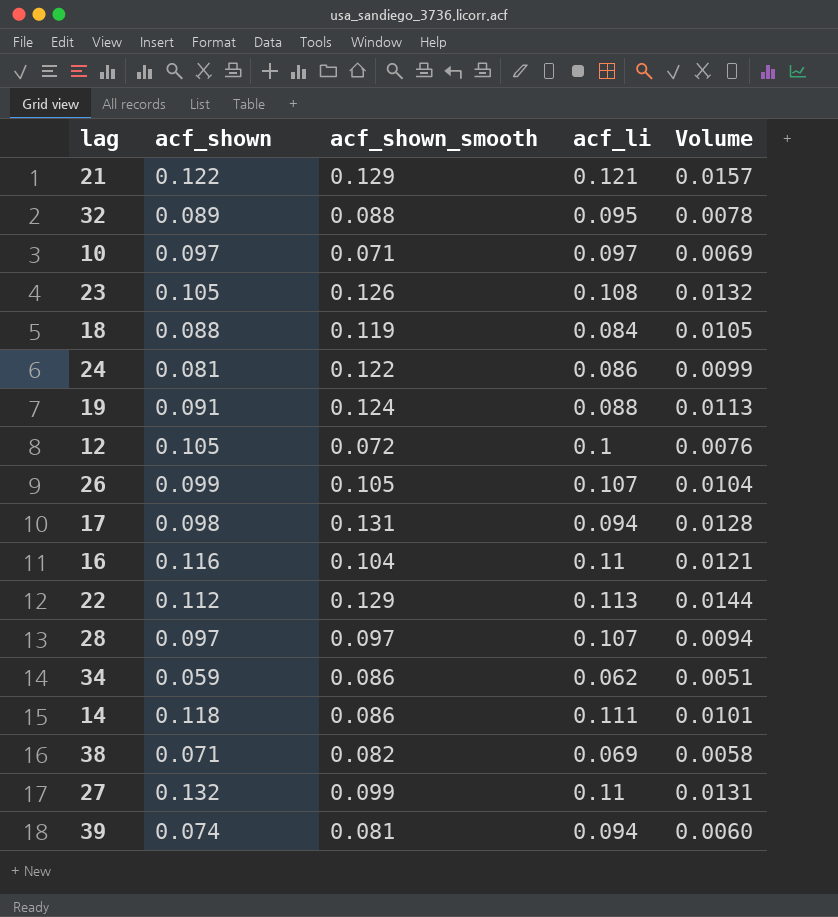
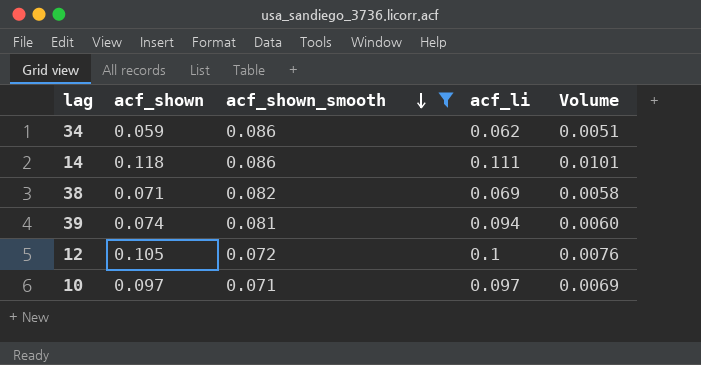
filter: none -> acf_shown_smooth <= 0.086
row order: none -> acf_shown_smooth descending

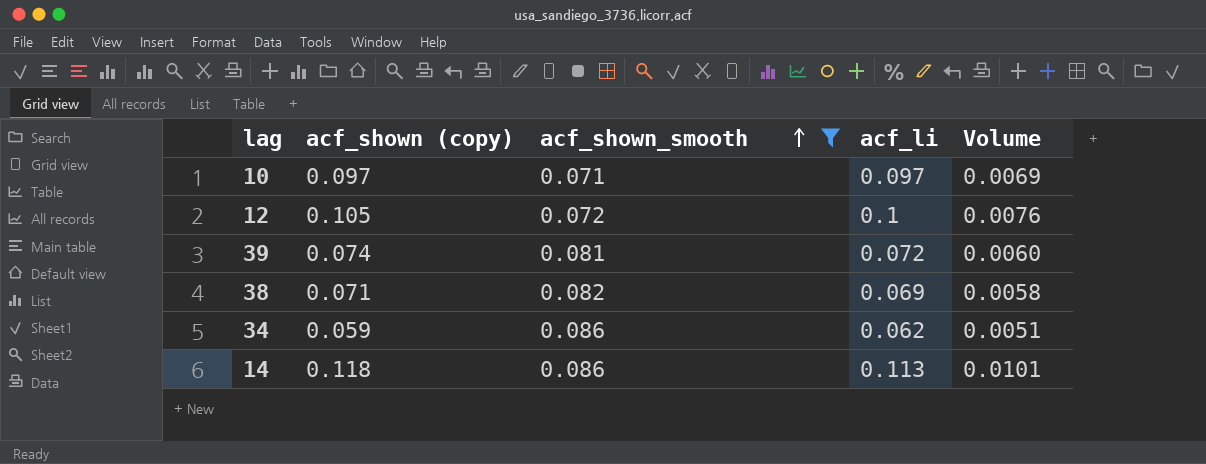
row order: acf_shown_smooth descending -> acf_shown_smooth ascending
column name: acf_shown -> acf_shown (copy)
39 | acf_li: 0.094 -> 0.072
14 | acf_li: 0.111 -> 0.113

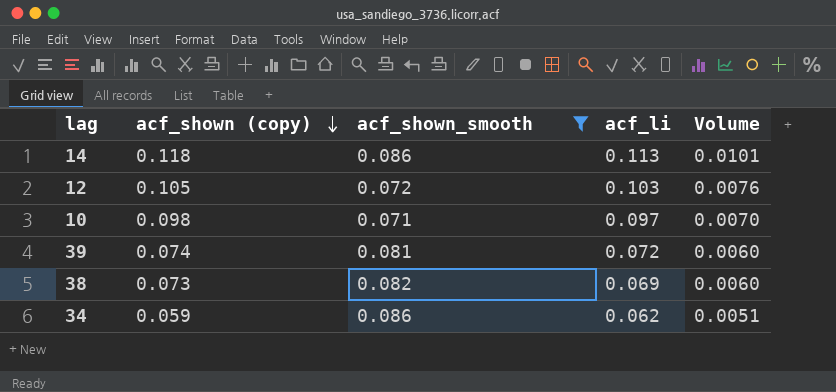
row order: acf_shown_smooth ascending -> acf_shown (copy) descending
12 | acf_li: 0.1 -> 0.103
10 | acf_shown (copy): 0.097 -> 0.098
10 | Volume: 0.0069 -> 0.0070
38 | acf_shown (copy): 0.071 -> 0.073
38 | Volume: 0.0058 -> 0.0060

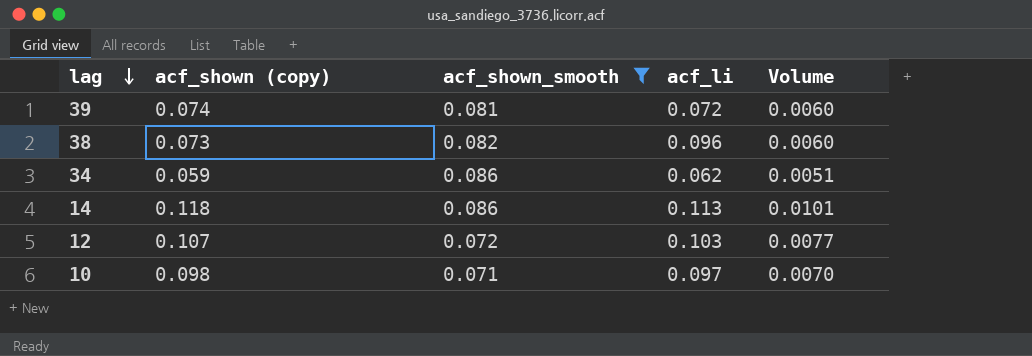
row order: acf_shown (copy) descending -> lag descending
38 | acf_li: 0.069 -> 0.096
12 | acf_shown (copy): 0.105 -> 0.107
12 | Volume: 0.0076 -> 0.0077

